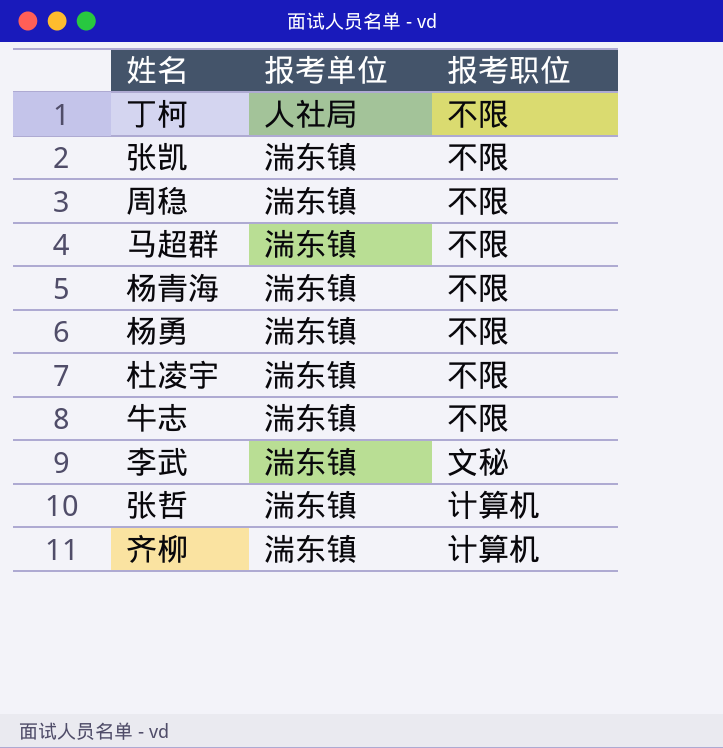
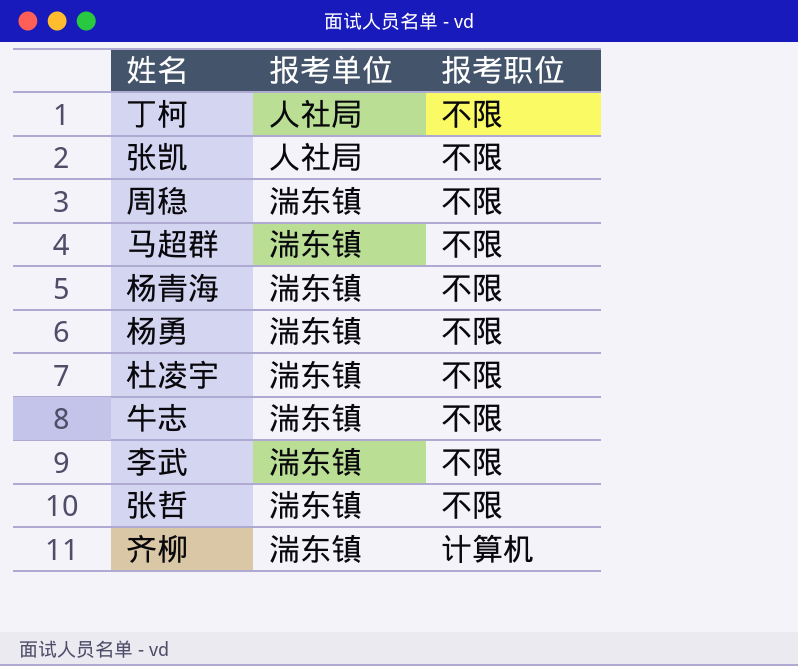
张凯 | 报考单位: 湍东镇 -> 人社局
李武 | 报考职位: 文秘 -> 不限
张哲 | 报考职位: 计算机 -> 不限

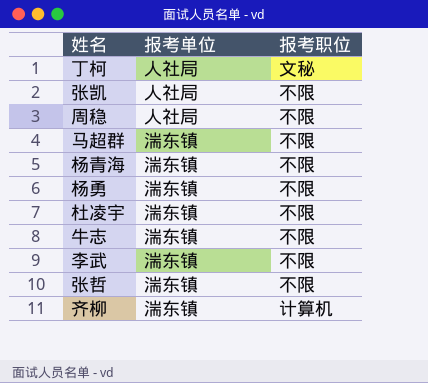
丁柯 | 报考职位: 不限 -> 文秘
周稳 | 报考单位: 湍东镇 -> 人社局

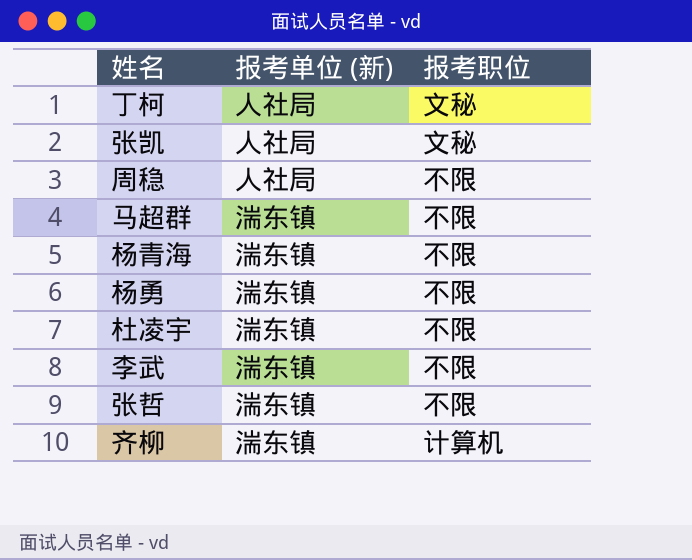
column name: 报考单位 -> 报考单位 (新)
row 牛志: 湍东镇 | 不限 -> none
张凯 | 报考职位: 不限 -> 文秘

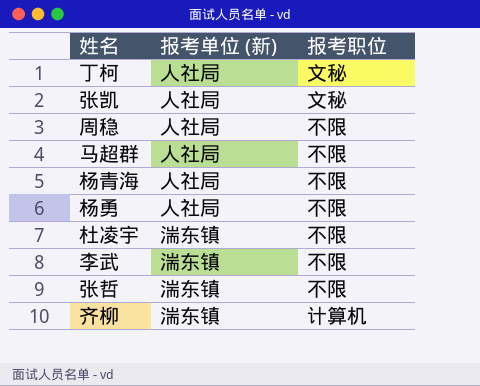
马超群 | 报考单位 (新): 湍东镇 -> 人社局
杨青海 | 报考单位 (新): 湍东镇 -> 人社局
杨勇 | 报考单位 (新): 湍东镇 -> 人社局

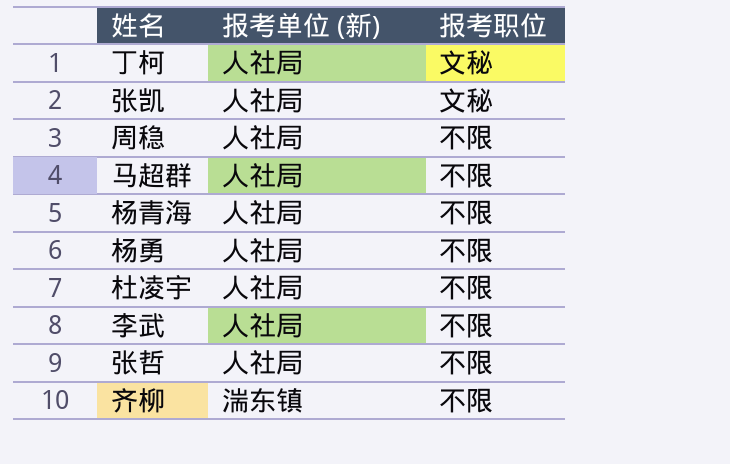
杜凌宇 | 报考单位 (新): 湍东镇 -> 人社局
李武 | 报考单位 (新): 湍东镇 -> 人社局
张哲 | 报考单位 (新): 湍东镇 -> 人社局
齐柳 | 报考职位: 计算机 -> 不限

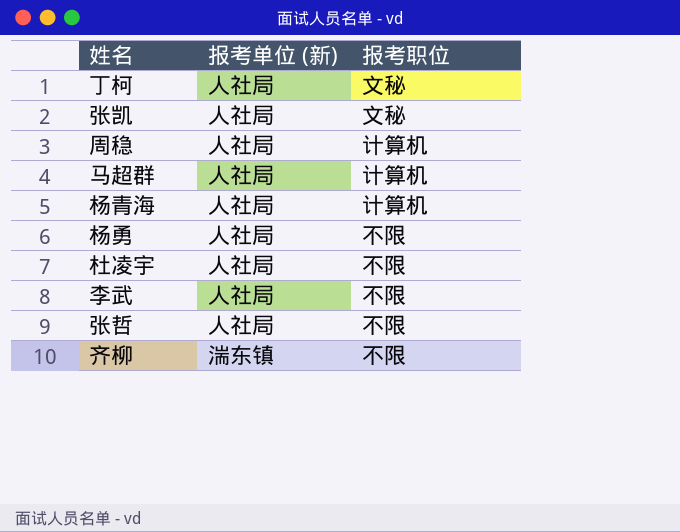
周稳 | 报考职位: 不限 -> 计算机
马超群 | 报考职位: 不限 -> 计算机
杨青海 | 报考职位: 不限 -> 计算机

